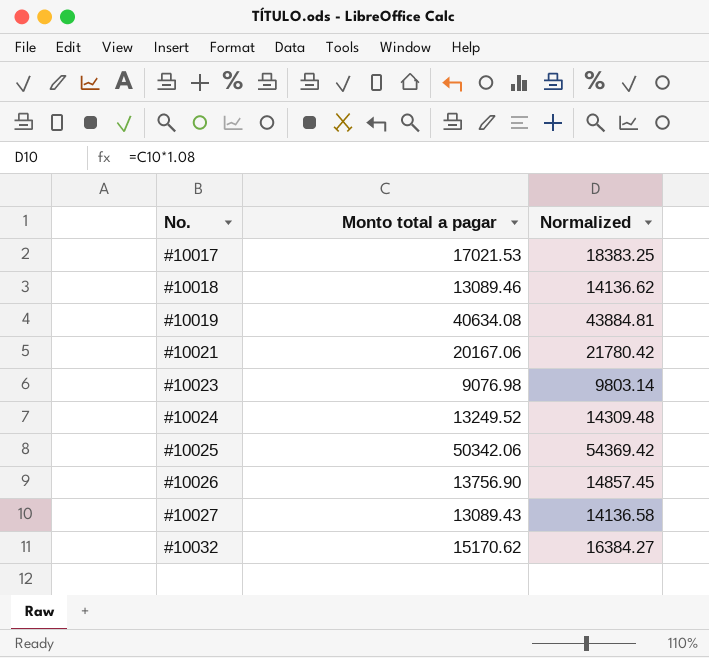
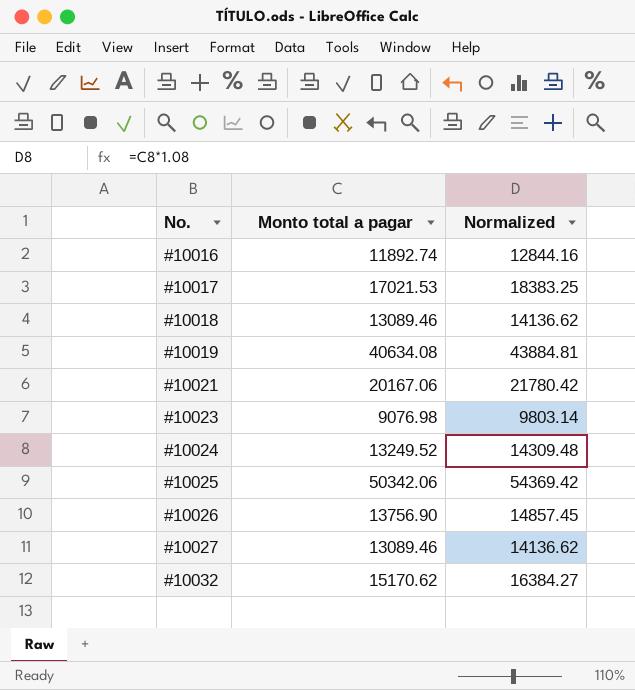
row #10016: none -> 11892.74 | 12844.16
#10027 | Monto total a pagar: 13089.43 -> 13089.46
#10027 | Normalized: 14136.58 -> 14136.62

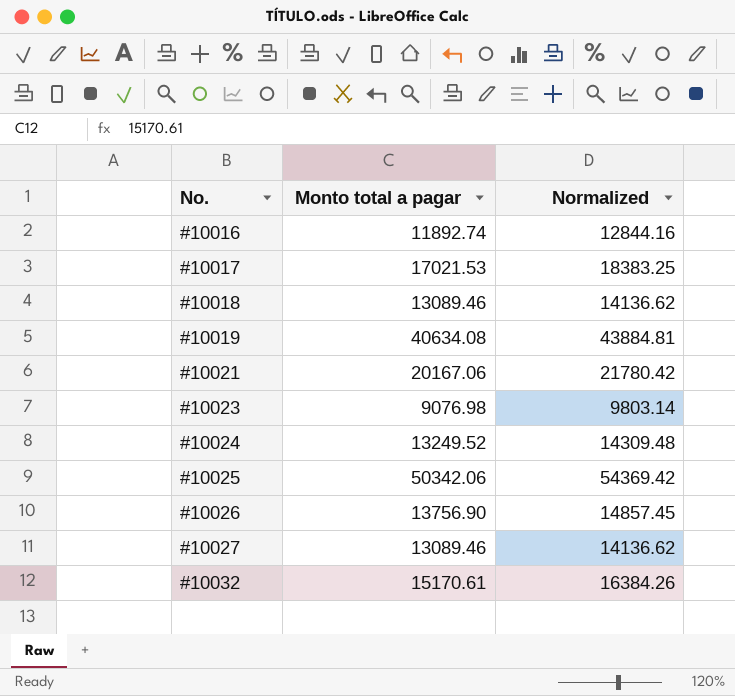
#10032 | Monto total a pagar: 15170.62 -> 15170.61
#10032 | Normalized: 16384.27 -> 16384.26

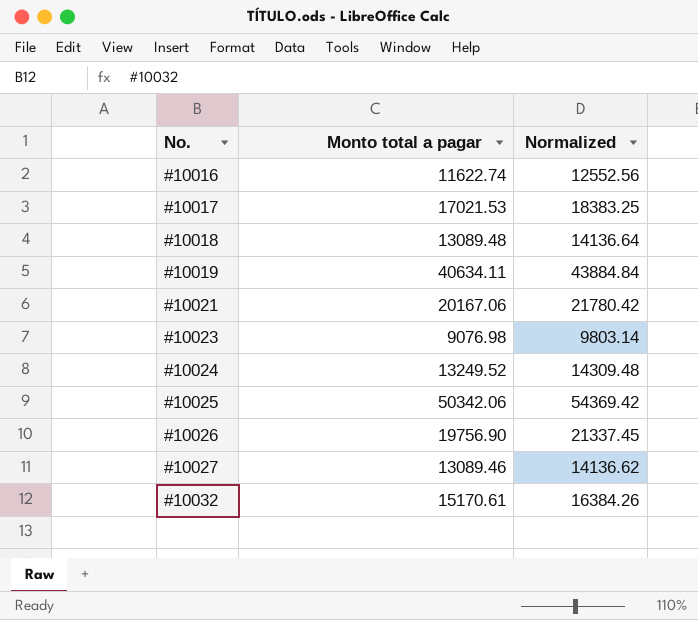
#10016 | Monto total a pagar: 11892.74 -> 11622.74
#10016 | Normalized: 12844.16 -> 12552.56
#10018 | Monto total a pagar: 13089.46 -> 13089.48
#10018 | Normalized: 14136.62 -> 14136.64
#10019 | Monto total a pagar: 40634.08 -> 40634.11
#10019 | Normalized: 43884.81 -> 43884.84
#10026 | Monto total a pagar: 13756.90 -> 19756.90
#10026 | Normalized: 14857.45 -> 21337.45

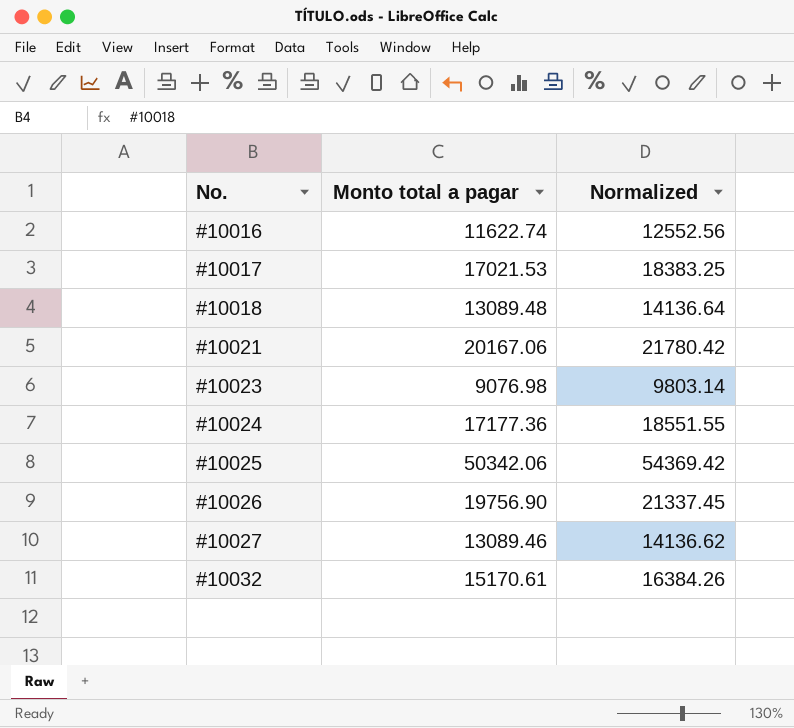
row #10019: 40634.11 | 43884.84 -> none
#10024 | Monto total a pagar: 13249.52 -> 17177.36
#10024 | Normalized: 14309.48 -> 18551.55

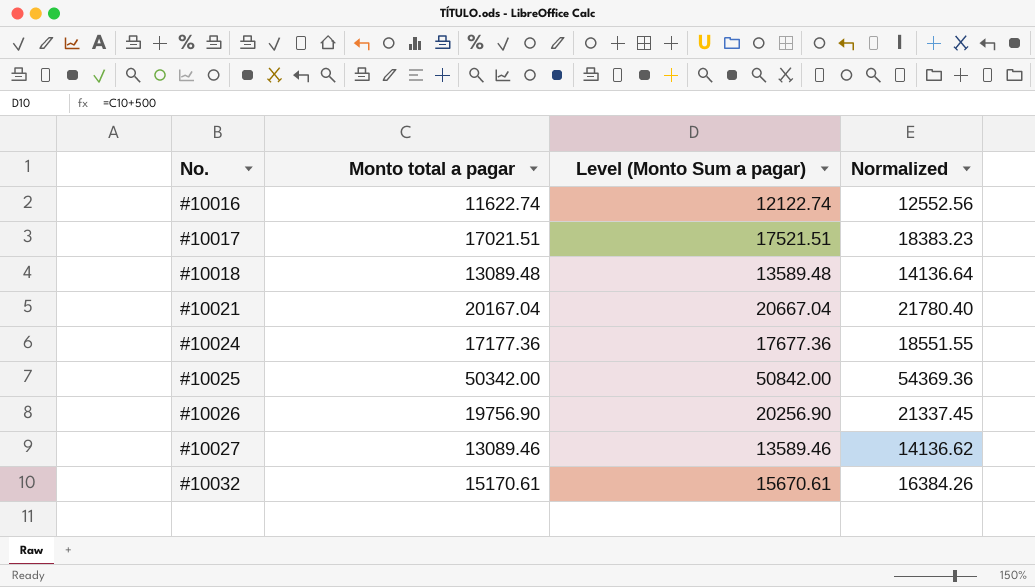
column Level (Monto Sum a pagar) | formula: none -> [Monto total a pagar] + 500
row #10023: 9076.98 | 9803.14 -> none
#10017 | Monto total a pagar: 17021.53 -> 17021.51
#10017 | Normalized: 18383.25 -> 18383.23
#10021 | Monto total a pagar: 20167.06 -> 20167.04
#10021 | Normalized: 21780.42 -> 21780.40
#10025 | Monto total a pagar: 50342.06 -> 50342.00
#10025 | Normalized: 54369.42 -> 54369.36

